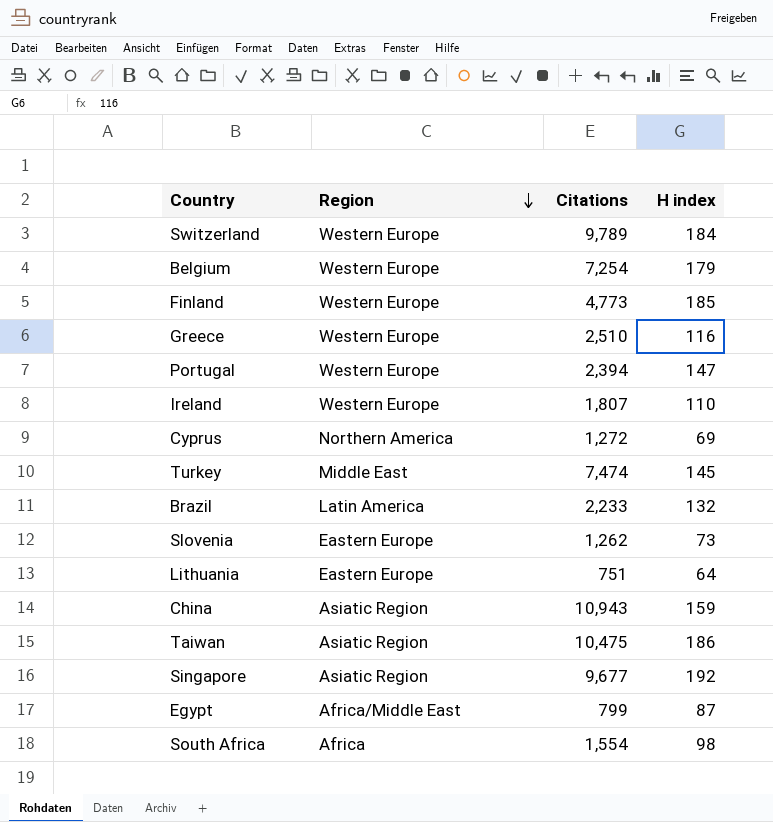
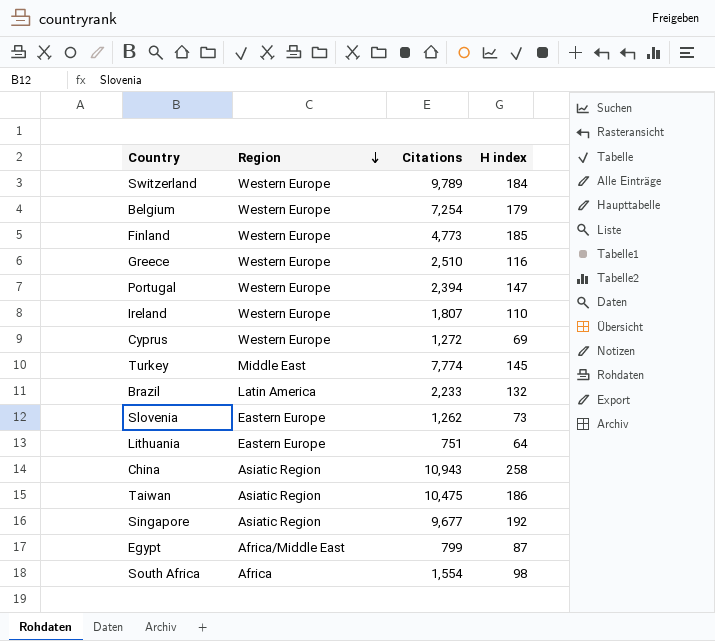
Cyprus | Region: Northern America -> Western Europe
Turkey | Citations: 7,474 -> 7,774
China | H index: 159 -> 258

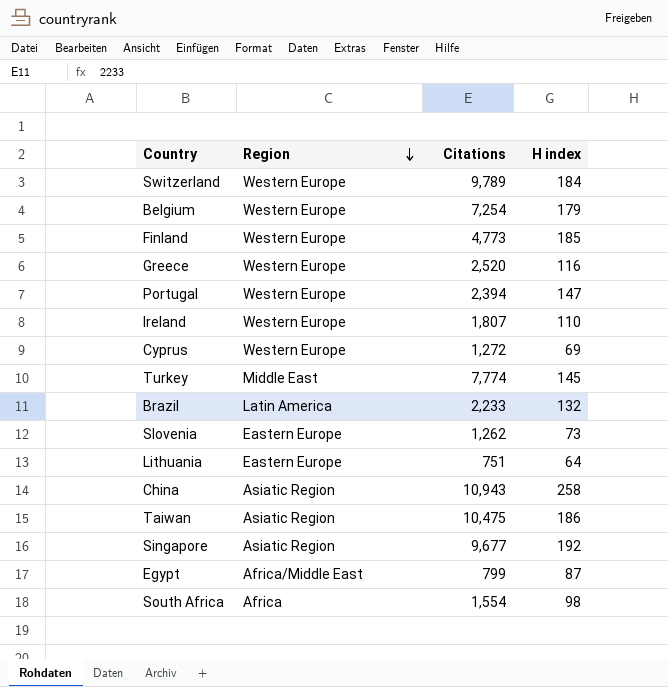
Greece | Citations: 2,510 -> 2,520

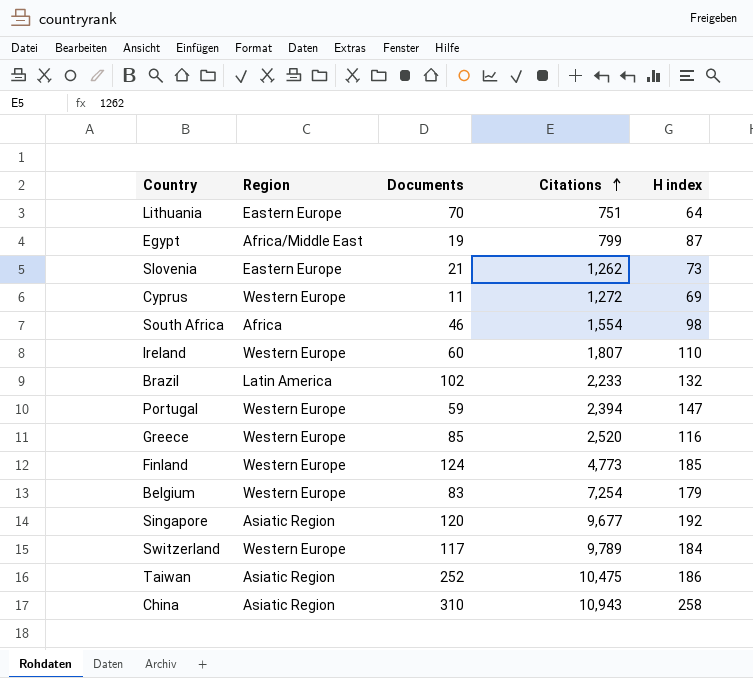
row order: Region descending -> Citations ascending
column Documents | position: none -> 3
row Turkey: Middle East | 7,774 | 145 -> none

